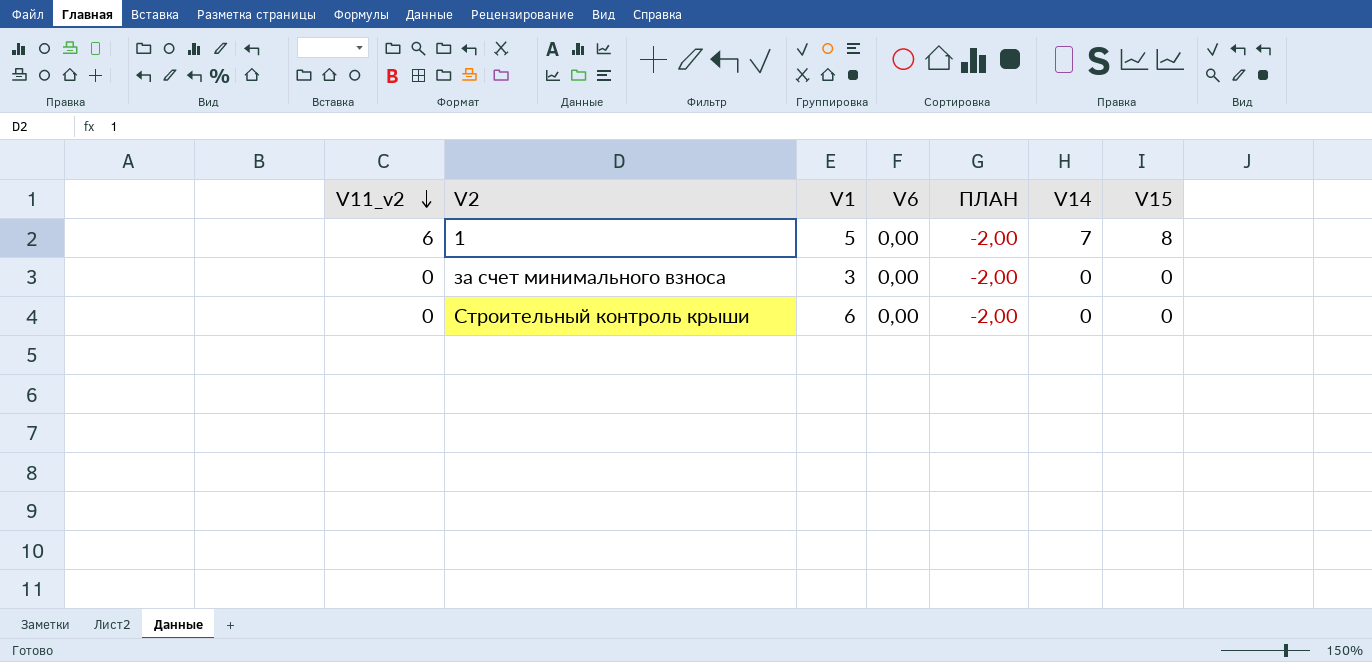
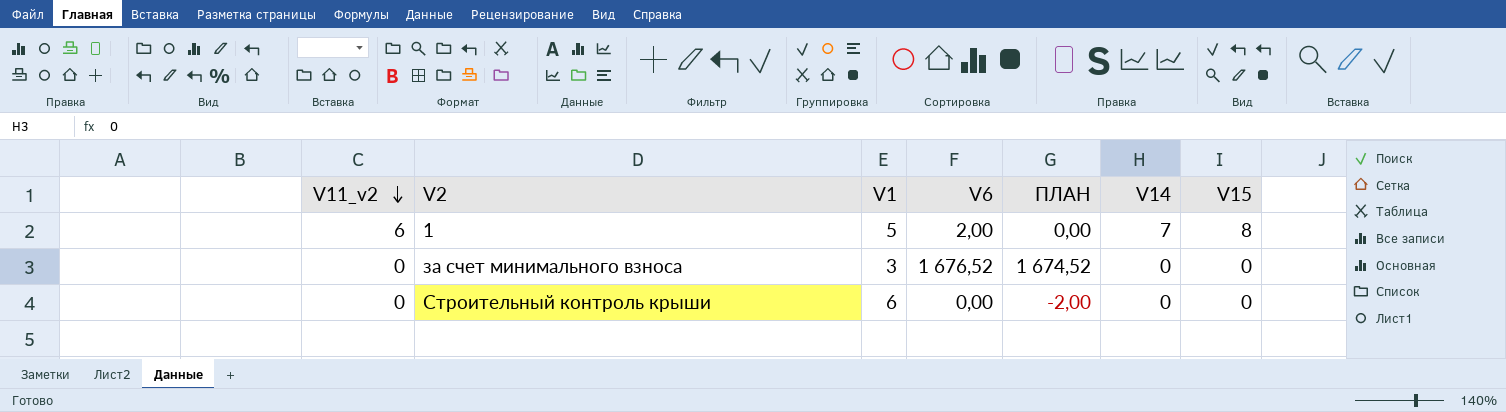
1 | V6: 0,00 -> 2,00
1 | ПЛАН: -2,00 -> 0,00
за счет минимального взноса | V6: 0,00 -> 1 676,52
за счет минимального взноса | ПЛАН: -2,00 -> 1 674,52

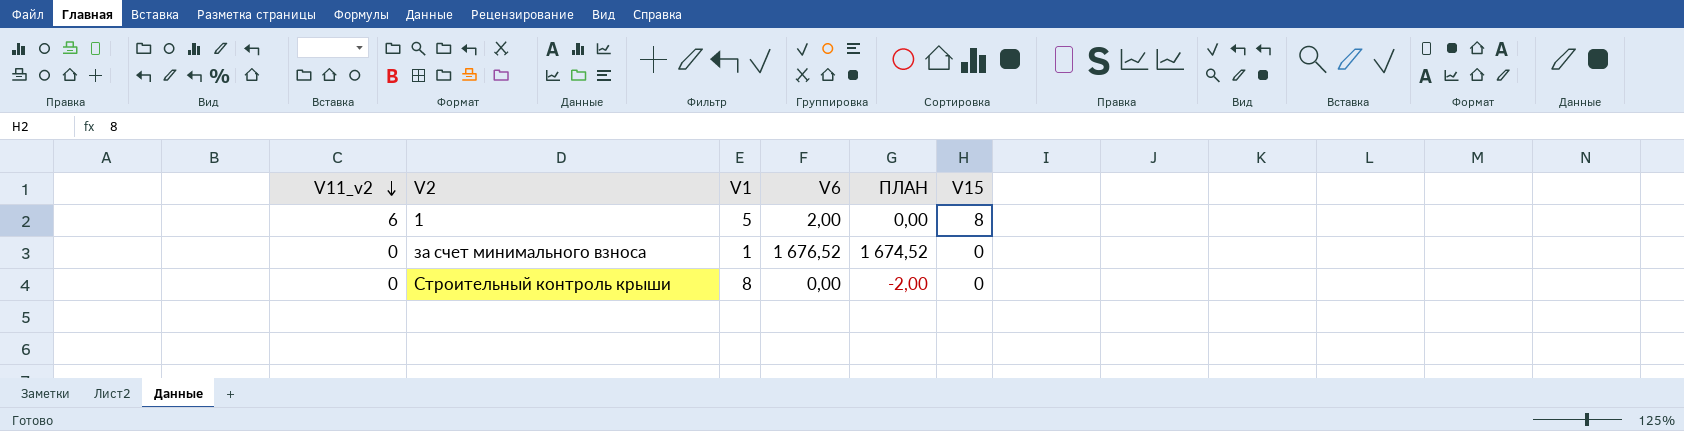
column V14 | position: 6 -> none
за счет минимального взноса | V1: 3 -> 1
Строительный контроль крыши | V1: 6 -> 8

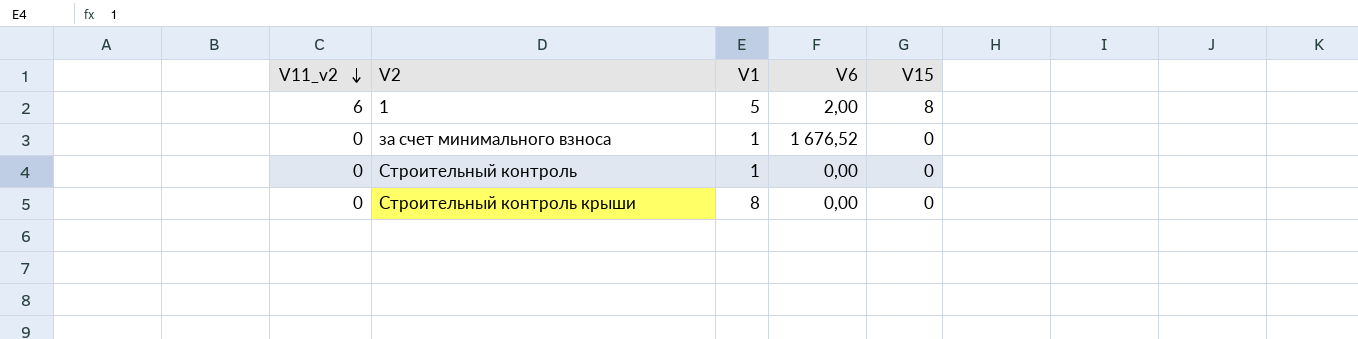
column ПЛАН | formula: [V6] - 2 -> none
row Строительный контроль: none -> 0 | 1 | 0,00 | 0

